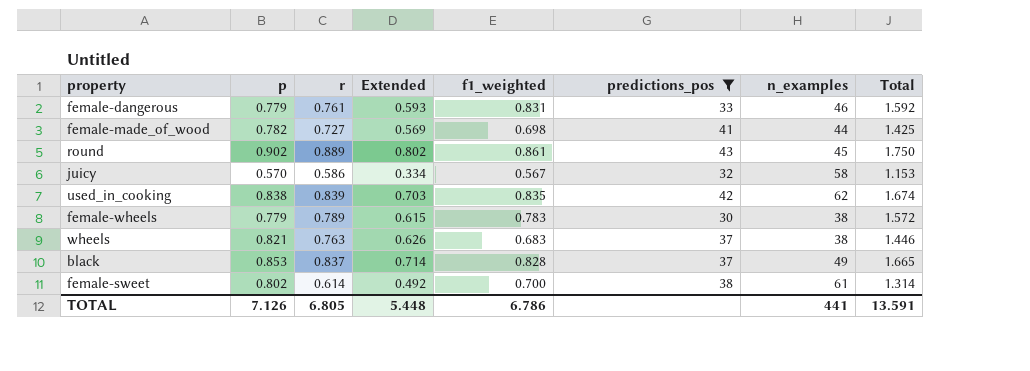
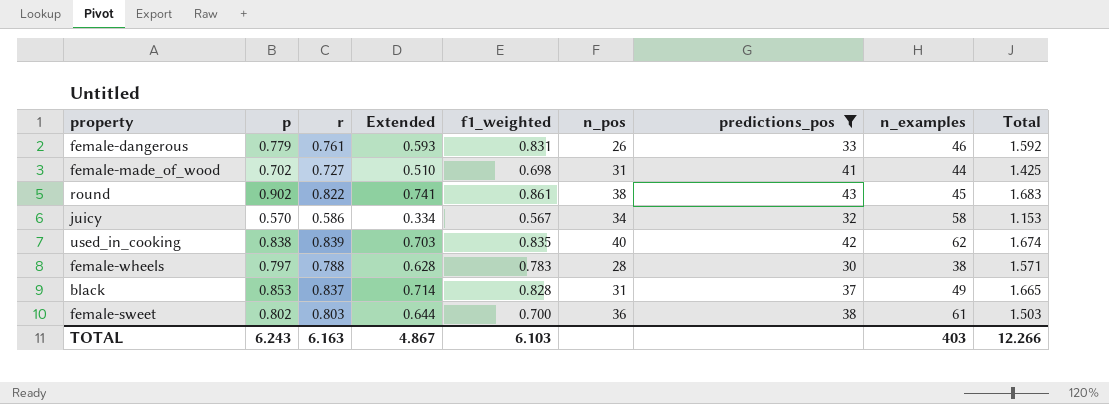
column n_pos | position: none -> 6
row wheels: 0.821 | 0.763 | 0.626 | 0.683 | 37 | 38 | 1.446 -> none
female-made_of_wood | p: 0.782 -> 0.702
female-made_of_wood | Extended: 0.569 -> 0.510
round | r: 0.889 -> 0.822
round | Extended: 0.802 -> 0.741
round | Total: 1.750 -> 1.683
female-wheels | p: 0.779 -> 0.797
female-wheels | r: 0.789 -> 0.788
female-wheels | Extended: 0.615 -> 0.628
female-wheels | Total: 1.572 -> 1.571
female-sweet | r: 0.614 -> 0.803
female-sweet | Extended: 0.492 -> 0.644
female-sweet | Total: 1.314 -> 1.503
TOTAL | p: 7.126 -> 6.243
TOTAL | r: 6.805 -> 6.163
TOTAL | Extended: 5.448 -> 4.867
TOTAL | f1_weighted: 6.786 -> 6.103
TOTAL | n_examples: 441 -> 403
TOTAL | Total: 13.591 -> 12.266

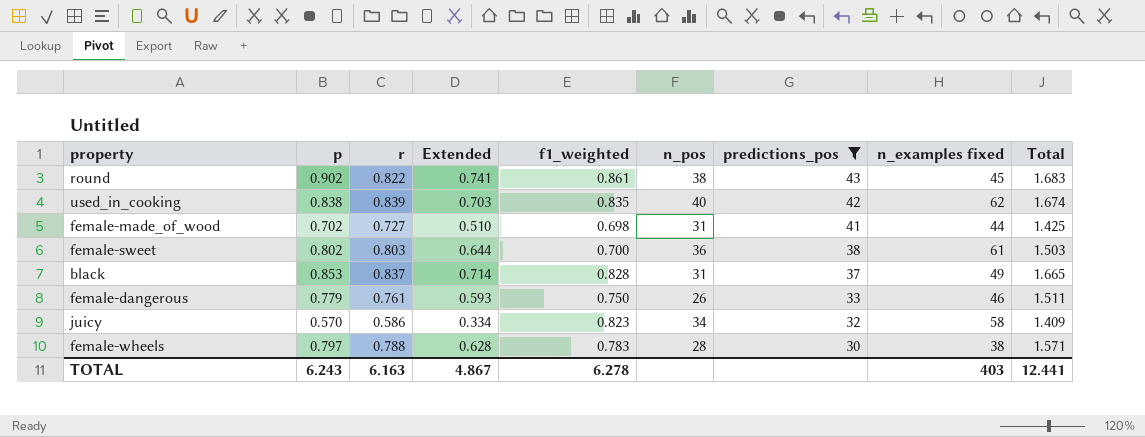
row order: none -> predictions_pos descending
column name: n_examples -> n_examples fixed
female-dangerous | f1_weighted: 0.831 -> 0.750
female-dangerous | Total: 1.592 -> 1.511
juicy | f1_weighted: 0.567 -> 0.823
juicy | Total: 1.153 -> 1.409
TOTAL | f1_weighted: 6.103 -> 6.278
TOTAL | Total: 12.266 -> 12.441

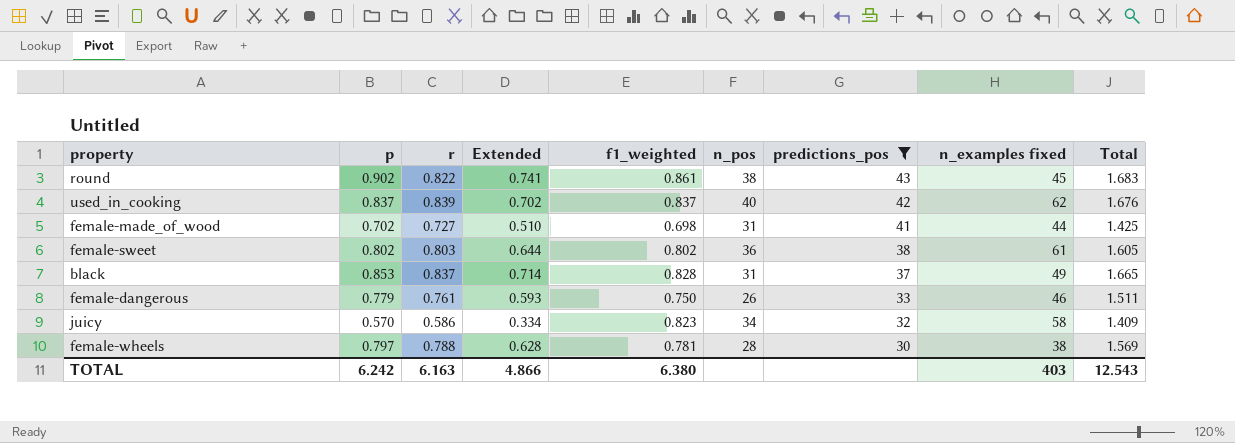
used_in_cooking | p: 0.838 -> 0.837
used_in_cooking | Extended: 0.703 -> 0.702
used_in_cooking | f1_weighted: 0.835 -> 0.837
used_in_cooking | Total: 1.674 -> 1.676
female-sweet | f1_weighted: 0.700 -> 0.802
female-sweet | Total: 1.503 -> 1.605
female-wheels | f1_weighted: 0.783 -> 0.781
female-wheels | Total: 1.571 -> 1.569
TOTAL | p: 6.243 -> 6.242
TOTAL | Extended: 4.867 -> 4.866
TOTAL | f1_weighted: 6.278 -> 6.380
TOTAL | Total: 12.441 -> 12.543

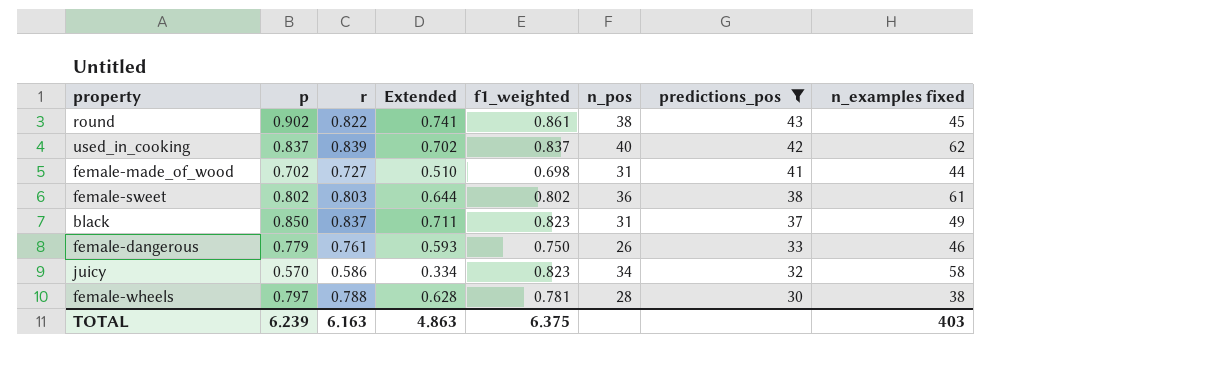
column Total | formula: [r] + [f1_weighted] -> none
black | p: 0.853 -> 0.850
black | Extended: 0.714 -> 0.711
black | f1_weighted: 0.828 -> 0.823
TOTAL | p: 6.242 -> 6.239
TOTAL | Extended: 4.866 -> 4.863
TOTAL | f1_weighted: 6.380 -> 6.375

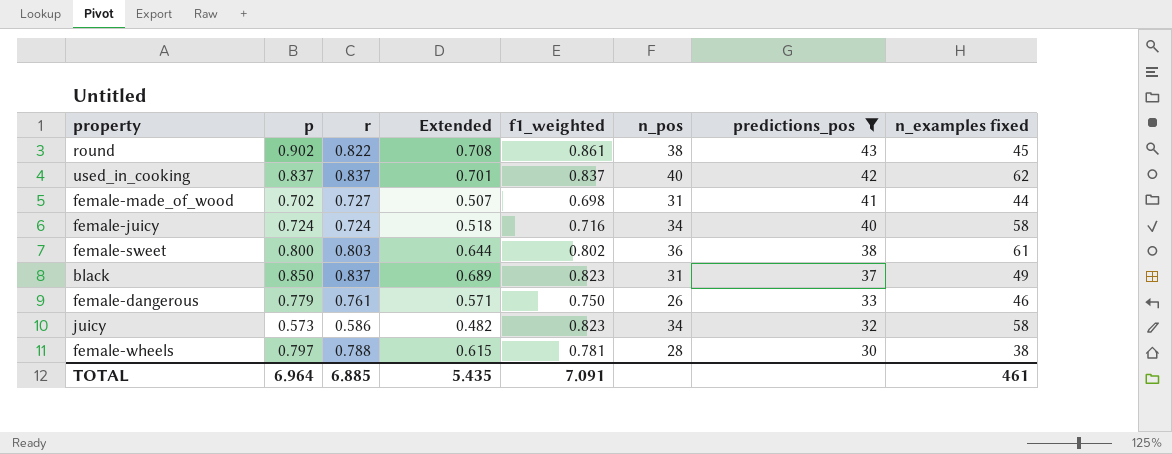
column Extended | formula: [p] * [r] -> [r] * [f1_weighted]
used_in_cooking | r: 0.839 -> 0.837
row female-juicy: none -> 0.724 | 0.724 | 0.518 | 0.716 | 34 | 40 | 58
female-sweet | p: 0.802 -> 0.800
juicy | p: 0.570 -> 0.573
TOTAL | p: 6.239 -> 6.964
TOTAL | r: 6.163 -> 6.885
TOTAL | Extended: 4.863 -> 5.435
TOTAL | f1_weighted: 6.375 -> 7.091
TOTAL | n_examples fixed: 403 -> 461

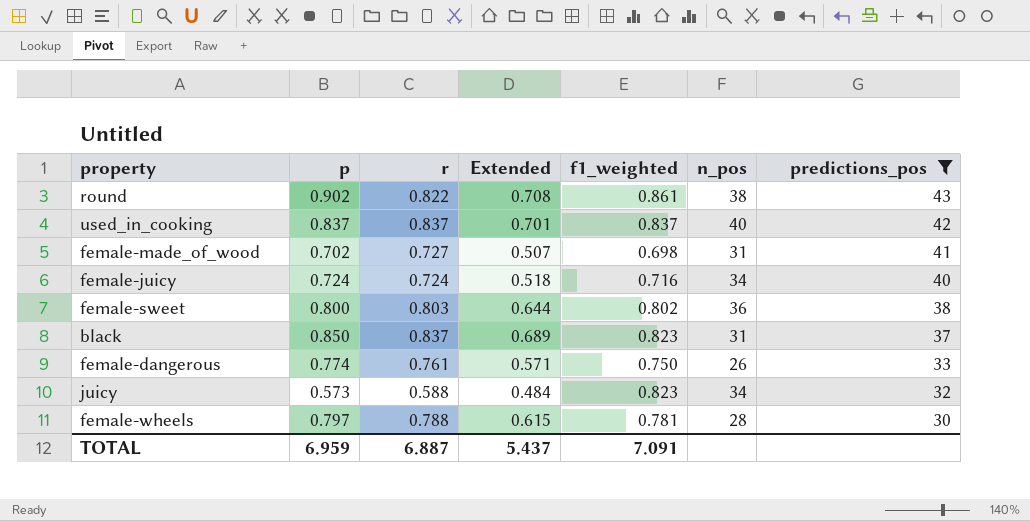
column n_examples fixed | position: 8 -> none
female-dangerous | p: 0.779 -> 0.774
juicy | r: 0.586 -> 0.588
juicy | Extended: 0.482 -> 0.484
TOTAL | p: 6.964 -> 6.959
TOTAL | r: 6.885 -> 6.887
TOTAL | Extended: 5.435 -> 5.437

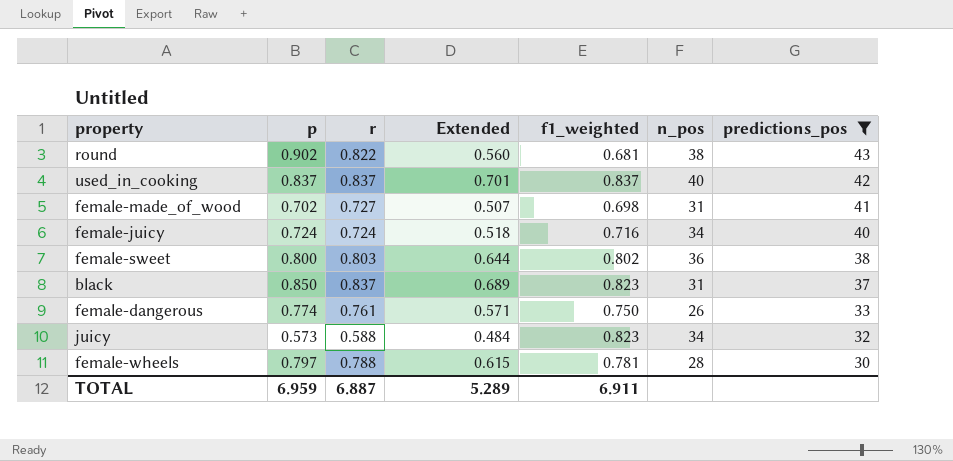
round | Extended: 0.708 -> 0.560
round | f1_weighted: 0.861 -> 0.681
TOTAL | Extended: 5.437 -> 5.289
TOTAL | f1_weighted: 7.091 -> 6.911

